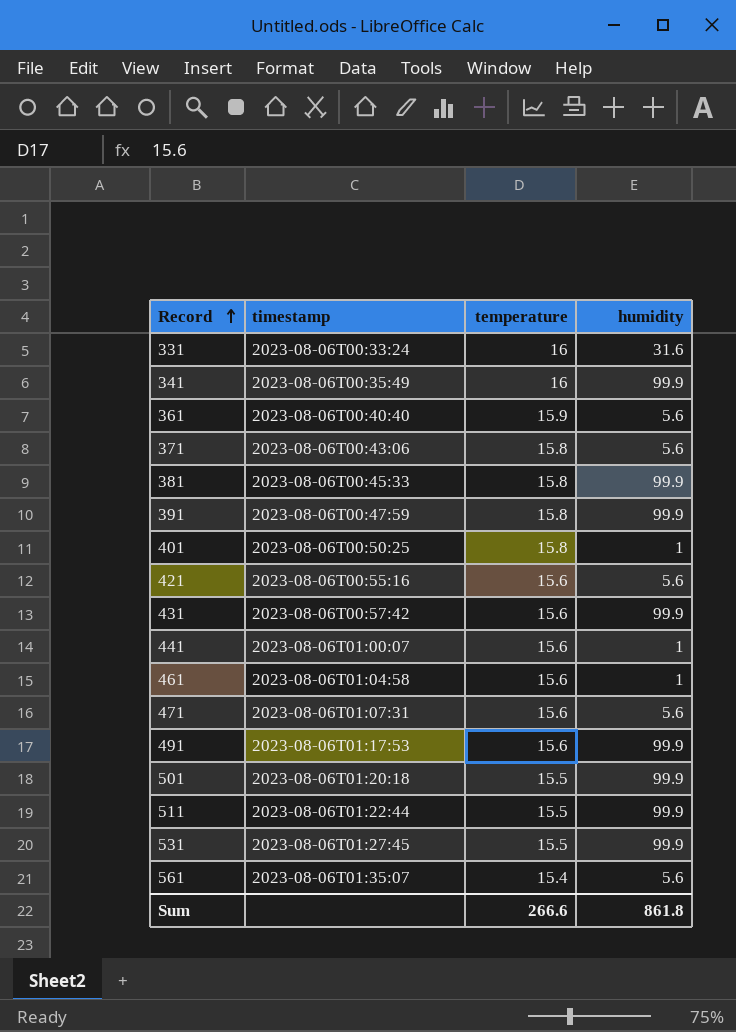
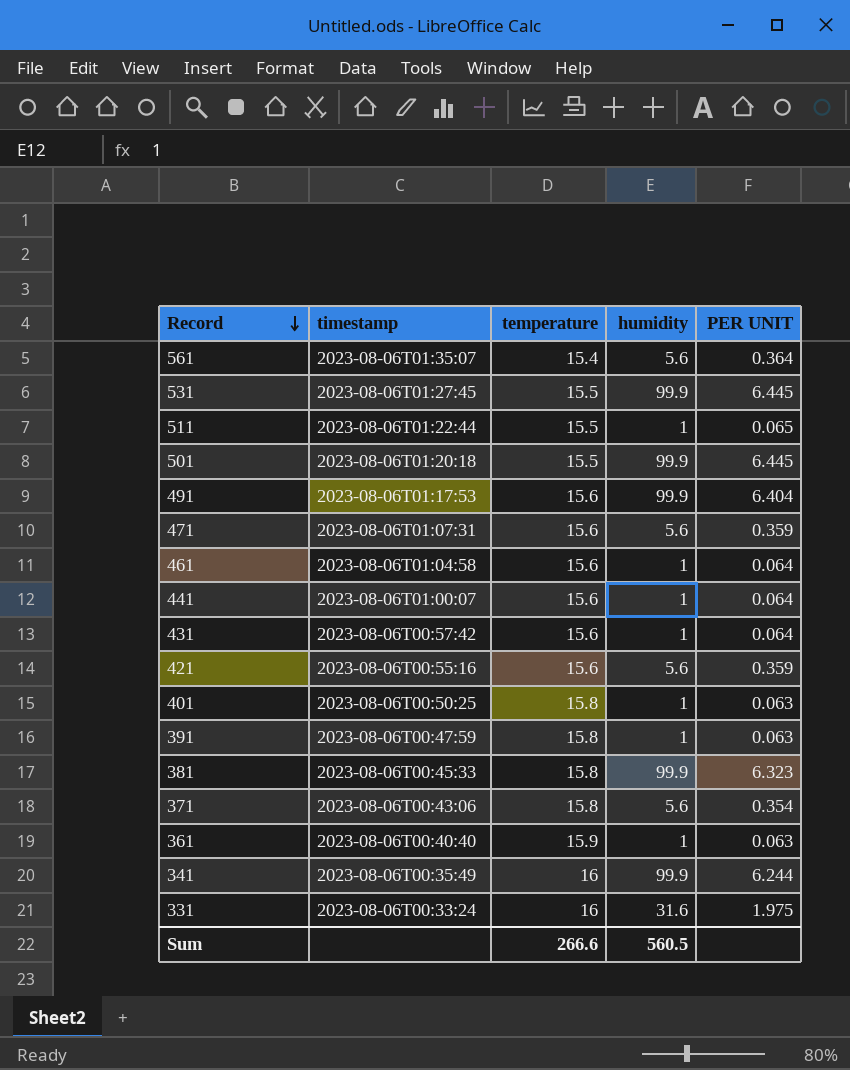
row order: Record ascending -> Record descending
column PER UNIT | formula: none -> [humidity] / [temperature]
511 | humidity: 99.9 -> 1
431 | humidity: 99.9 -> 1
391 | humidity: 99.9 -> 1
361 | humidity: 5.6 -> 1
Sum | humidity: 861.8 -> 560.5

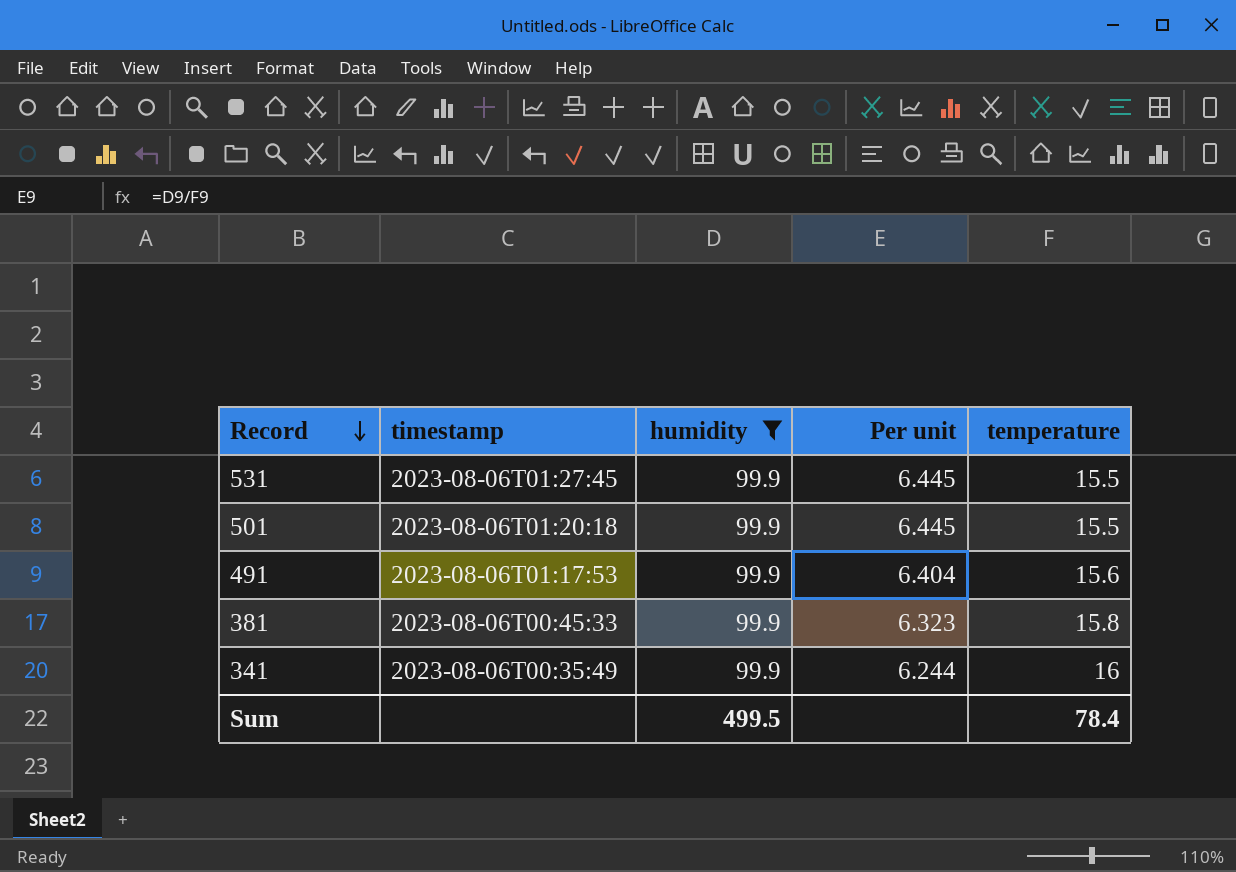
filter: none -> humidity = 99.9
column name: PER UNIT -> Per unit
column temperature | position: 3 -> 5
Sum | humidity: 560.5 -> 499.5
Sum | temperature: 266.6 -> 78.4

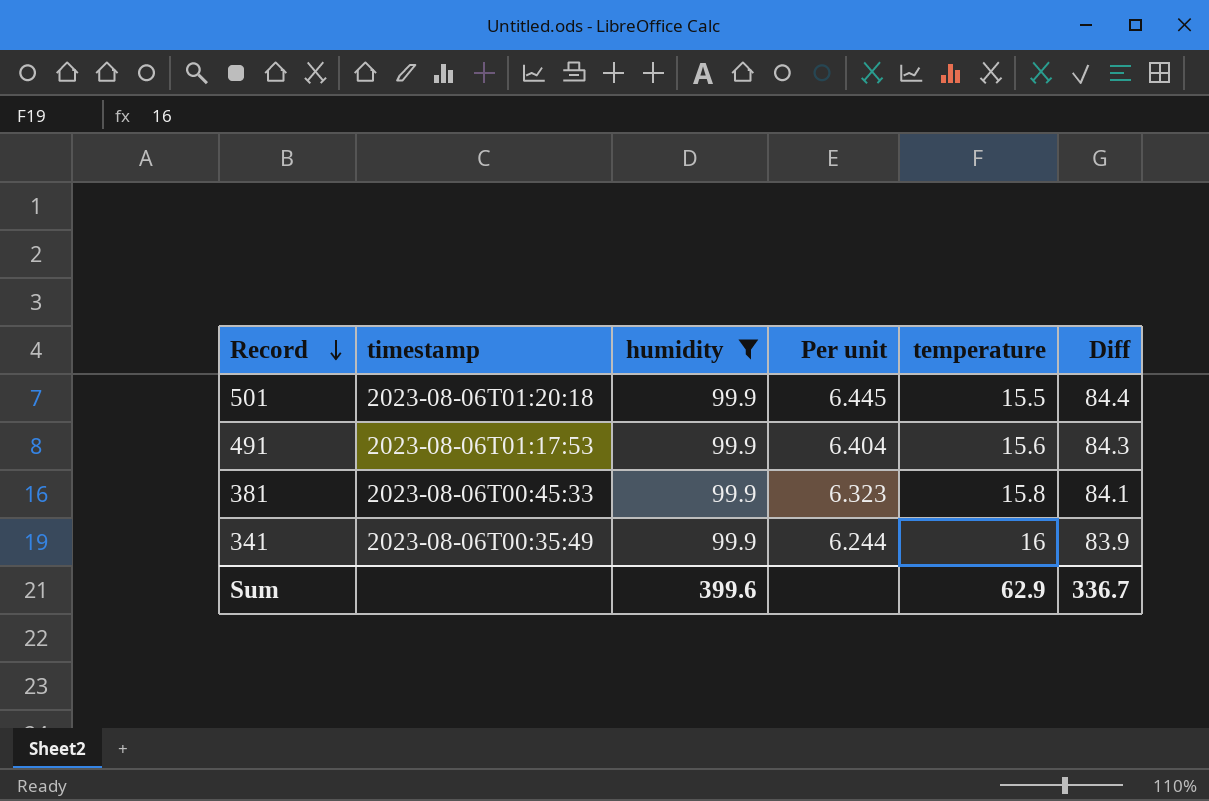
column Diff | formula: none -> [humidity] - [temperature]
row 531: 2023-08-06T01:27:45 | 99.9 | 6.445 | 15.5 -> none
Sum | humidity: 499.5 -> 399.6
Sum | temperature: 78.4 -> 62.9

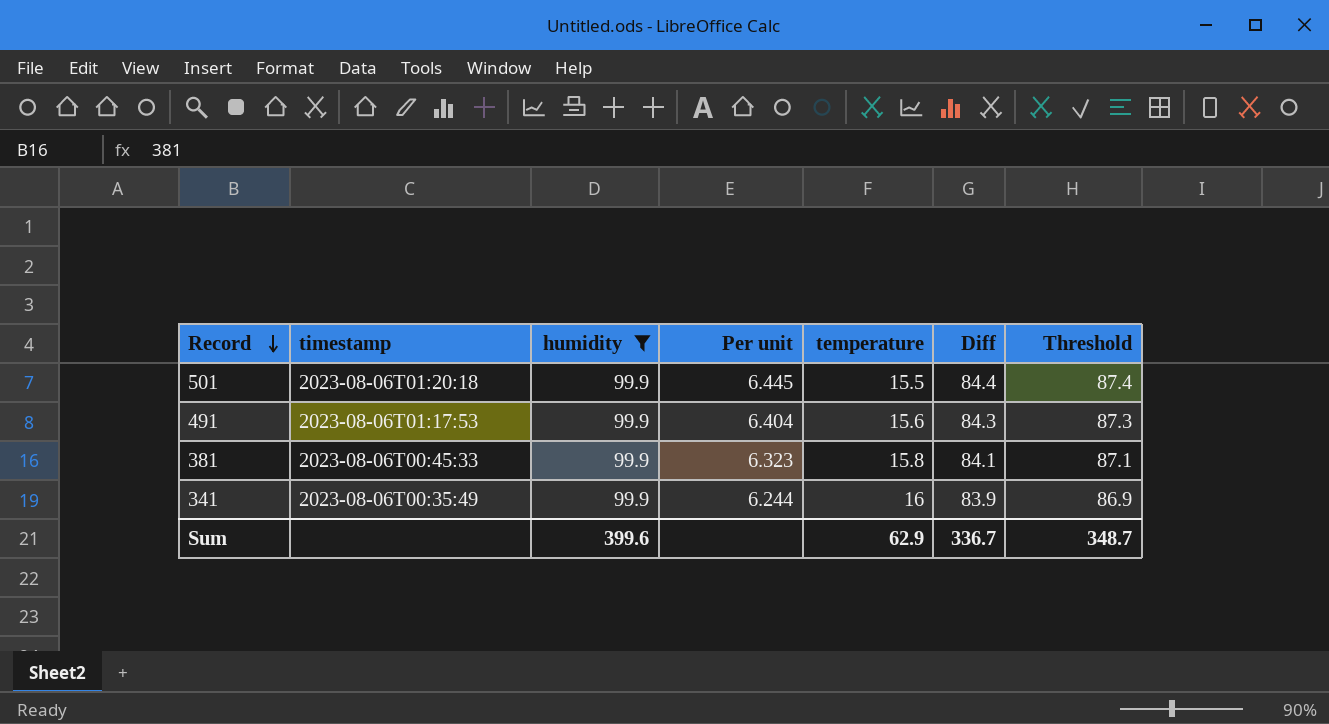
column Threshold | formula: none -> [Diff] + 3

